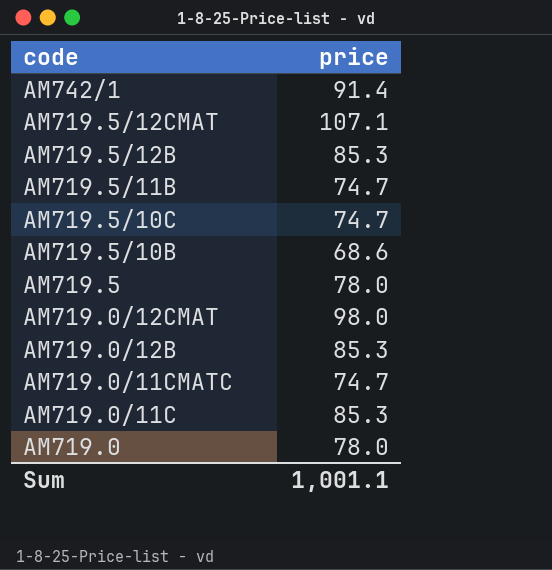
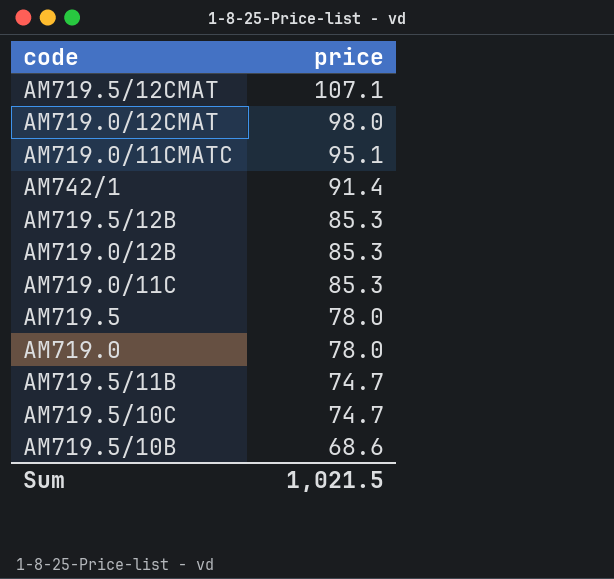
row order: code descending -> price descending
AM719.0/11CMATC | price: 74.7 -> 95.1
Sum | price: 1,001.1 -> 1,021.5

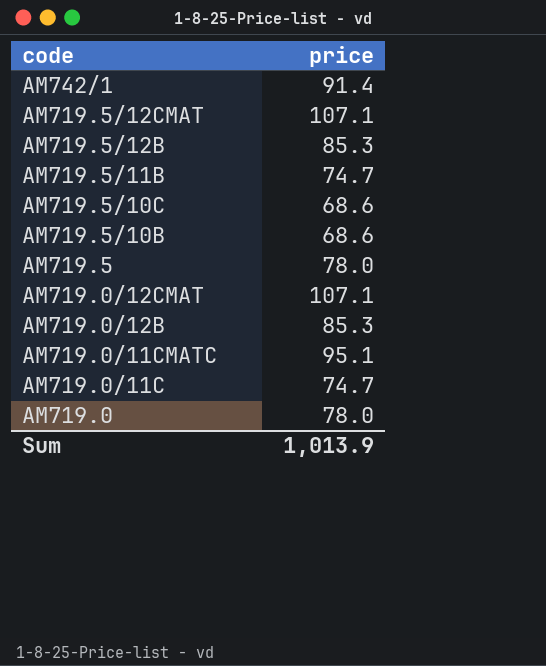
row order: price descending -> code descending
AM719.5/10C | price: 74.7 -> 68.6
AM719.0/12CMAT | price: 98.0 -> 107.1
AM719.0/11C | price: 85.3 -> 74.7
Sum | price: 1,021.5 -> 1,013.9

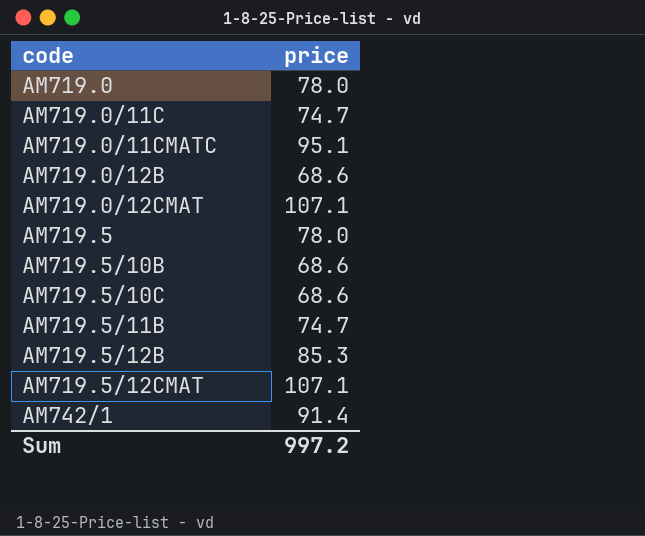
row order: code descending -> code ascending
AM719.0/12B | price: 85.3 -> 68.6
Sum | price: 1,013.9 -> 997.2

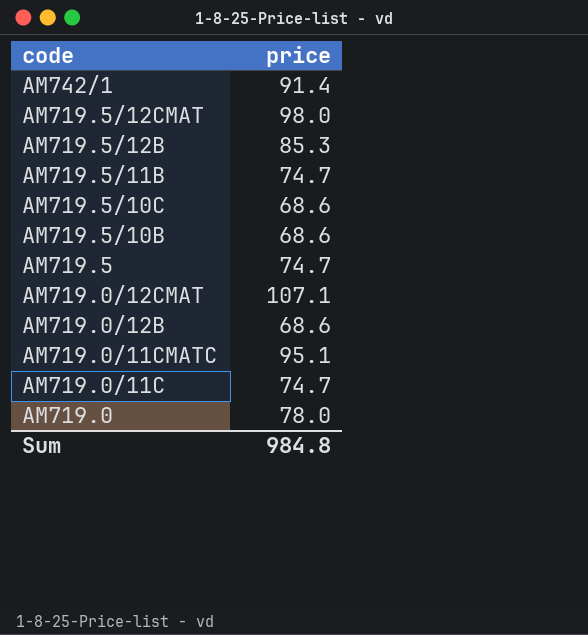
row order: code ascending -> code descending
AM719.5/12CMAT | price: 107.1 -> 98.0
AM719.5 | price: 78.0 -> 74.7
Sum | price: 997.2 -> 984.8

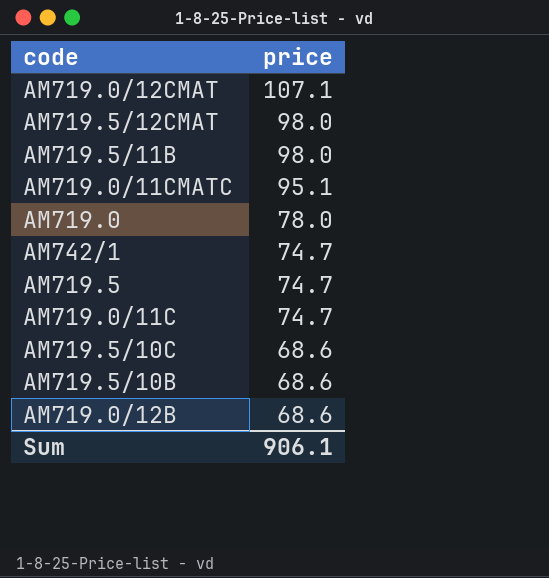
row order: code descending -> price descending
row AM719.5/12B: 85.3 -> none
AM719.5/11B | price: 74.7 -> 98.0
AM742/1 | price: 91.4 -> 74.7
Sum | price: 984.8 -> 906.1

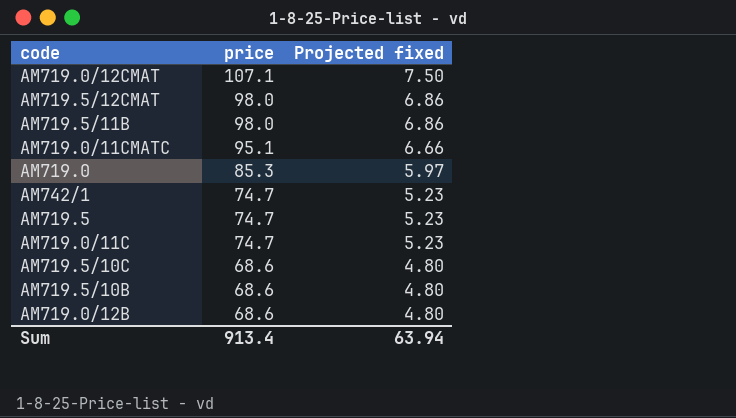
column Projected fixed | formula: none -> [price] * 0.07
AM719.0 | price: 78.0 -> 85.3
Sum | price: 906.1 -> 913.4

